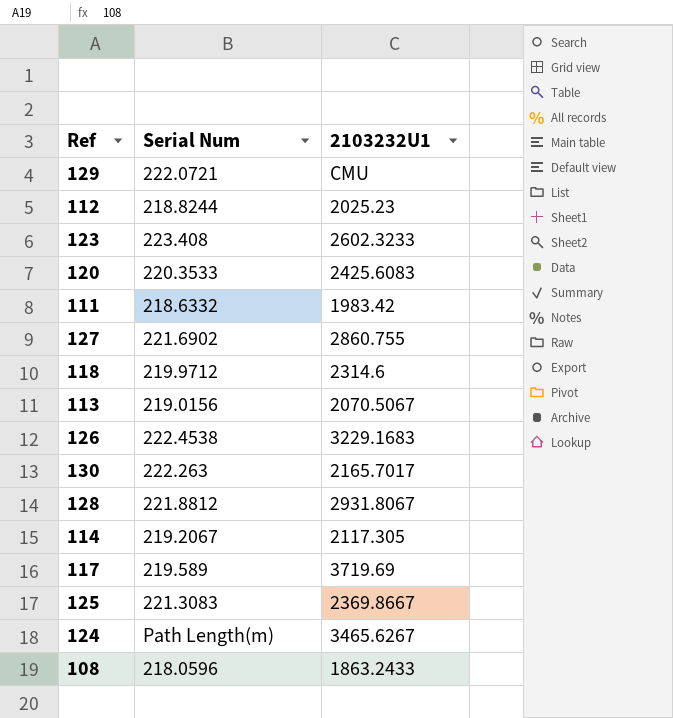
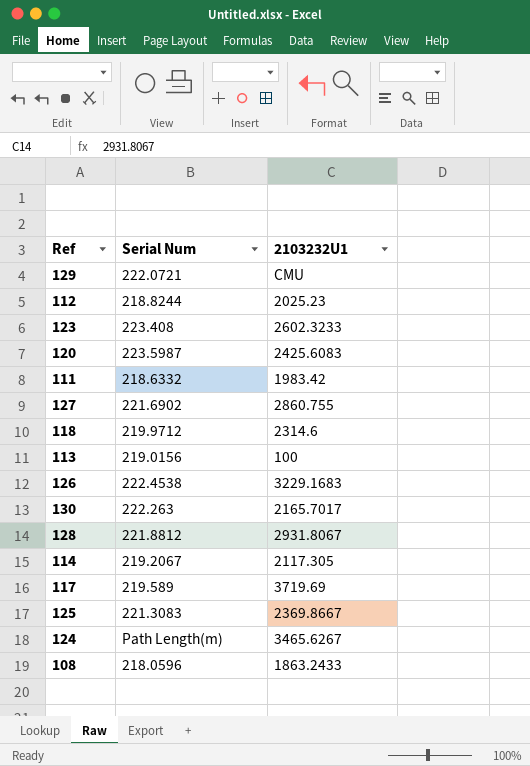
120 | Serial Num: 220.3533 -> 223.5987
113 | 2103232U1: 2070.5067 -> 100

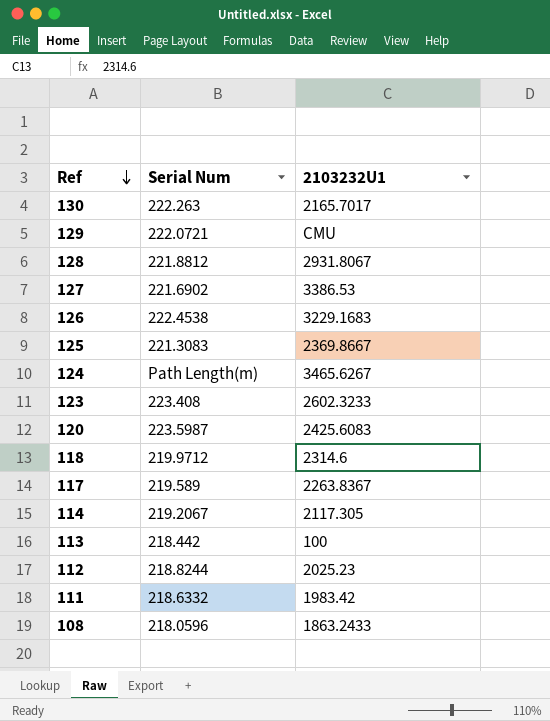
row order: none -> Ref descending
127 | 2103232U1: 2860.755 -> 3386.53
117 | 2103232U1: 3719.69 -> 2263.8367
113 | Serial Num: 219.0156 -> 218.442

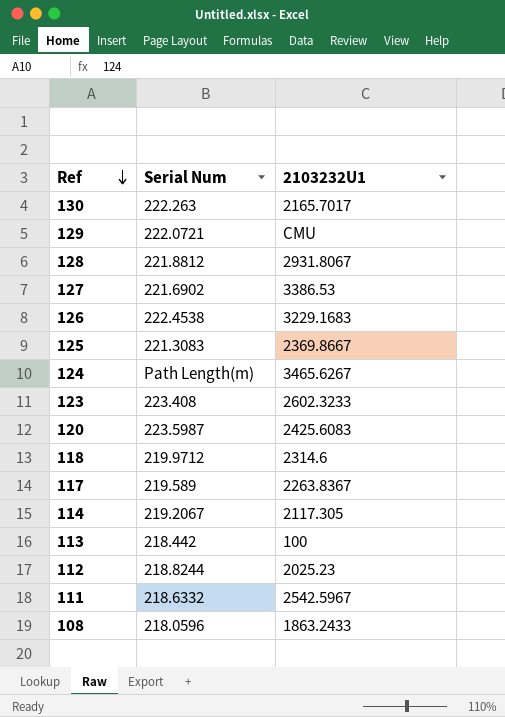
111 | 2103232U1: 1983.42 -> 2542.5967

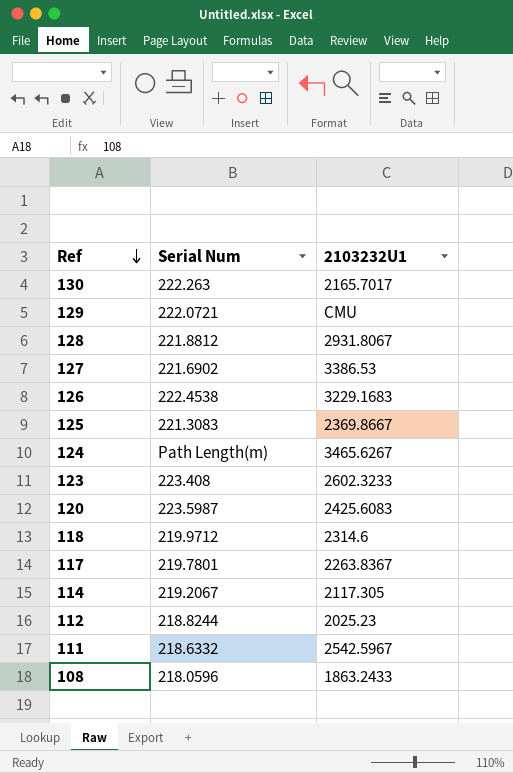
row 113: 218.442 | 100 -> none
117 | Serial Num: 219.589 -> 219.7801

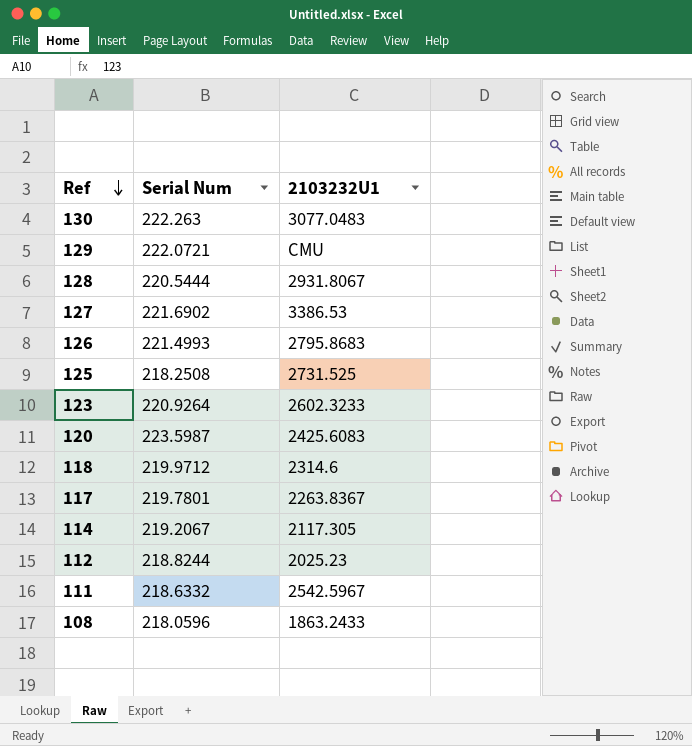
row 124: Path Length(m) | 3465.6267 -> none
130 | 2103232U1: 2165.7017 -> 3077.0483
128 | Serial Num: 221.8812 -> 220.5444
126 | Serial Num: 222.4538 -> 221.4993
126 | 2103232U1: 3229.1683 -> 2795.8683
125 | Serial Num: 221.3083 -> 218.2508
125 | 2103232U1: 2369.8667 -> 2731.525
123 | Serial Num: 223.408 -> 220.9264

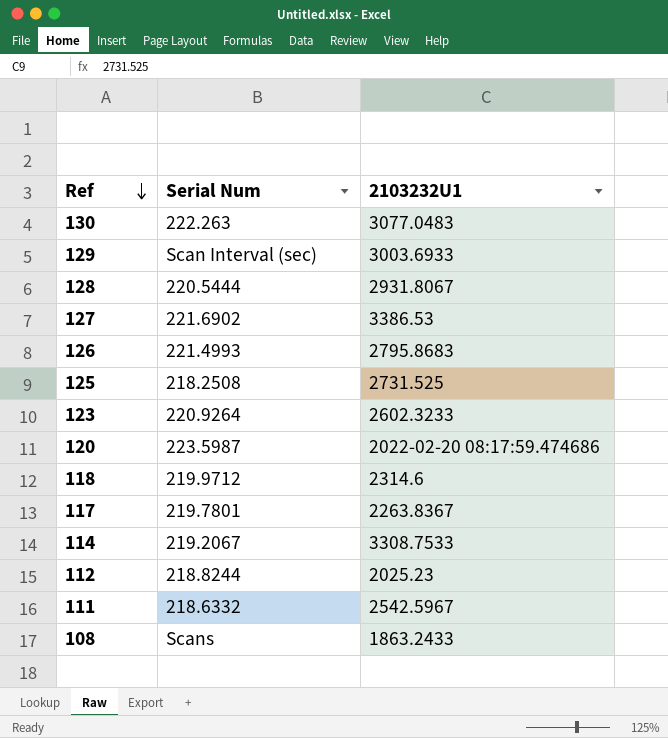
129 | Serial Num: 222.0721 -> Scan Interval (sec)
129 | 2103232U1: CMU -> 3003.6933
120 | 2103232U1: 2425.6083 -> 2022-02-20 08:17:59.474686
114 | 2103232U1: 2117.305 -> 3308.7533
108 | Serial Num: 218.0596 -> Scans

